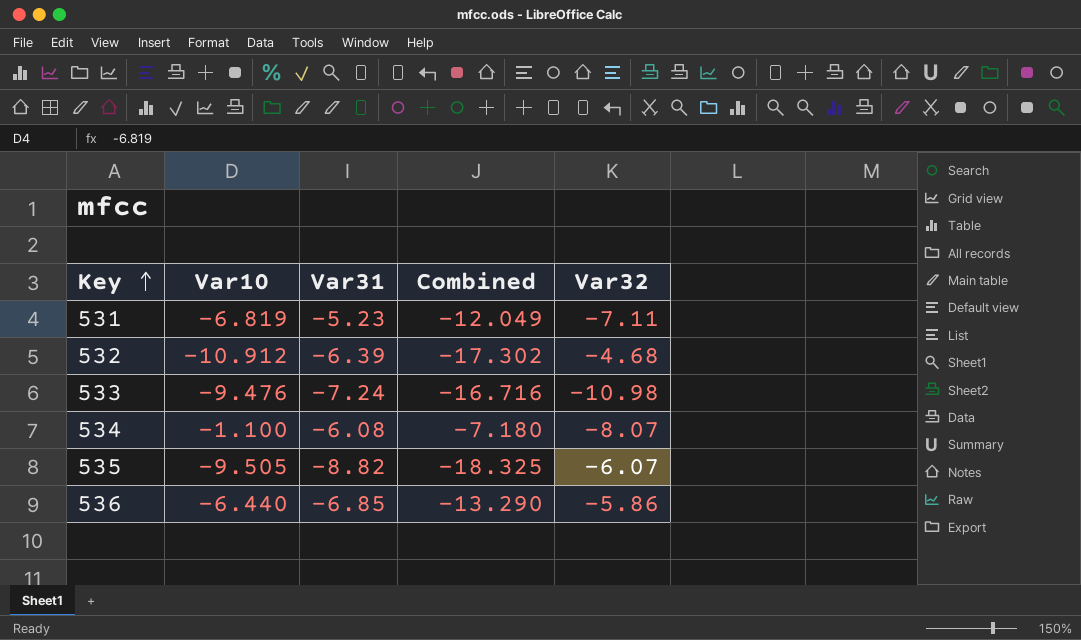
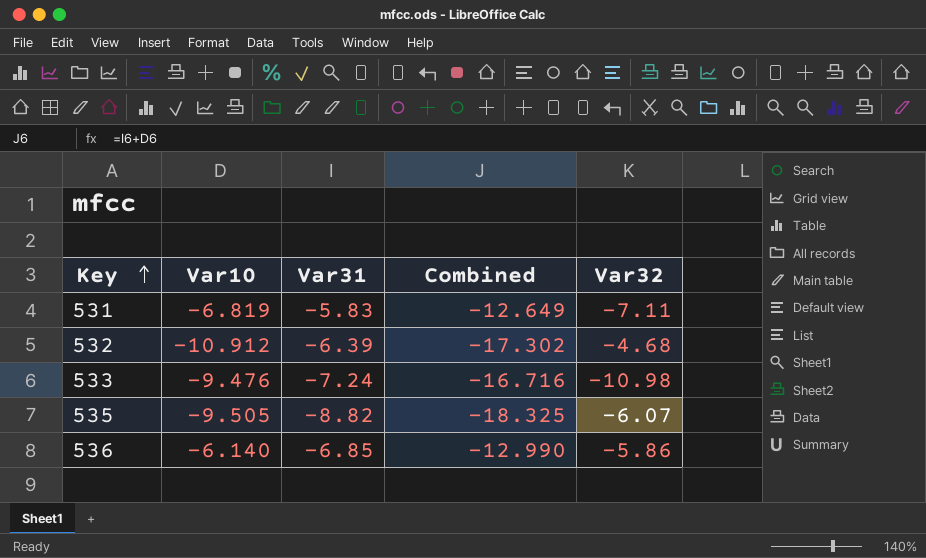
row 534: -1.100 | -6.08 | -7.180 | -8.07 -> none
531 | Var31: -5.23 -> -5.83
531 | Combined: -12.049 -> -12.649
536 | Var10: -6.440 -> -6.140
536 | Combined: -13.290 -> -12.990

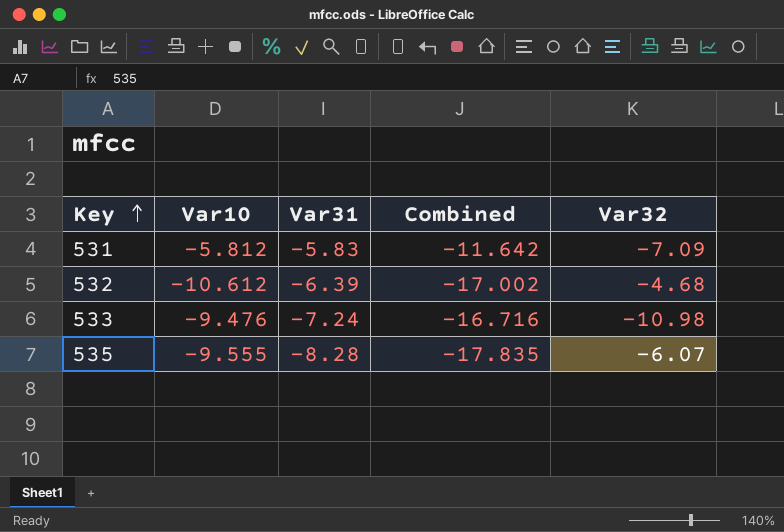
row 536: -6.140 | -6.85 | -12.990 | -5.86 -> none
531 | Var10: -6.819 -> -5.812
531 | Combined: -12.649 -> -11.642
531 | Var32: -7.11 -> -7.09
532 | Var10: -10.912 -> -10.612
532 | Combined: -17.302 -> -17.002
535 | Var10: -9.505 -> -9.555
535 | Var31: -8.82 -> -8.28
535 | Combined: -18.325 -> -17.835

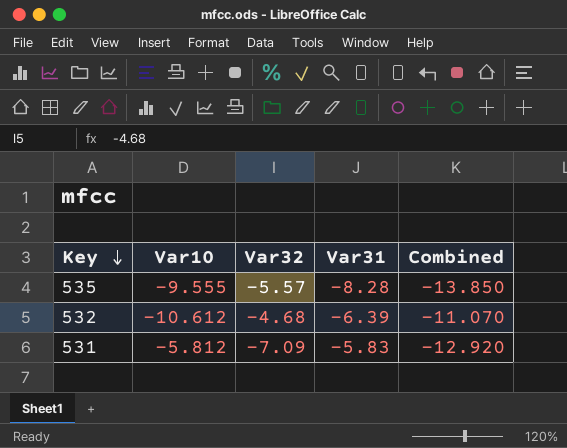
row order: Key ascending -> Key descending
column Var32 | position: 5 -> 3
column Combined | formula: [Var10] + [Var31] -> [Var32] + [Var31]
row 533: -9.476 | -7.24 | -16.716 | -10.98 -> none
535 | Var32: -6.07 -> -5.57

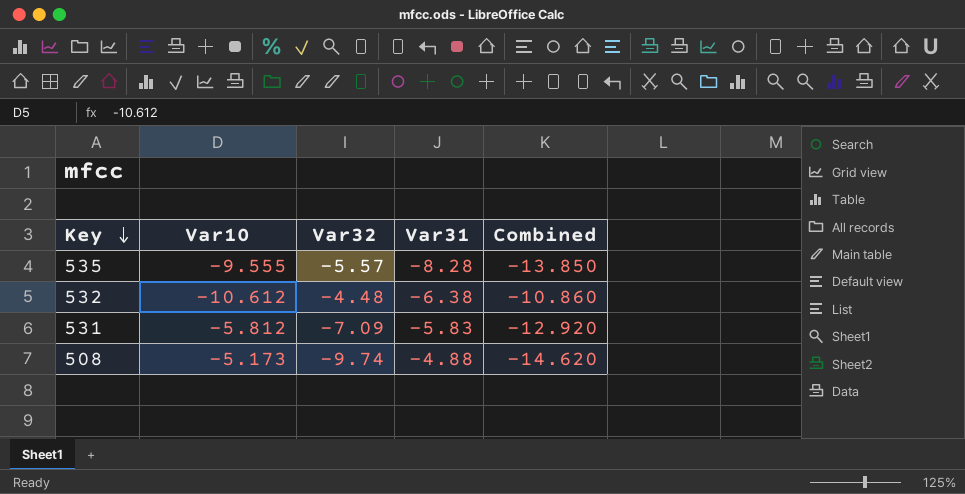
532 | Var32: -4.68 -> -4.48
532 | Var31: -6.39 -> -6.38
532 | Combined: -11.070 -> -10.860
row 508: none -> -5.173 | -9.74 | -4.88 | -14.620

